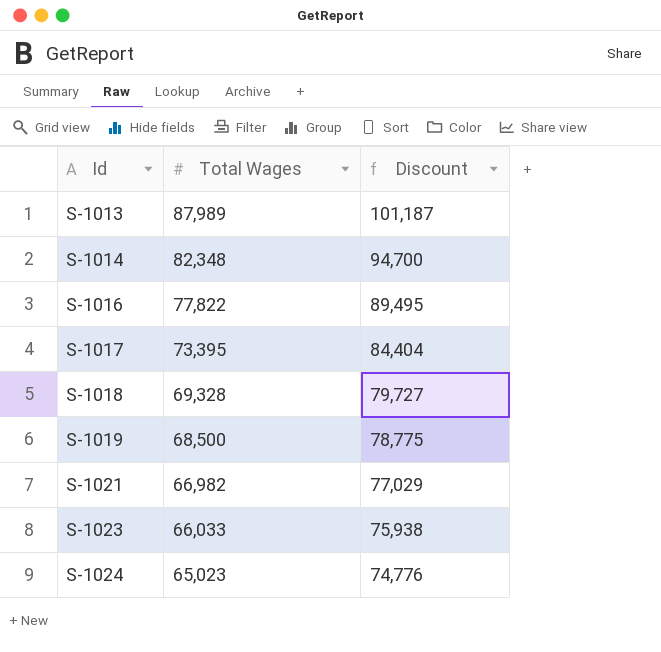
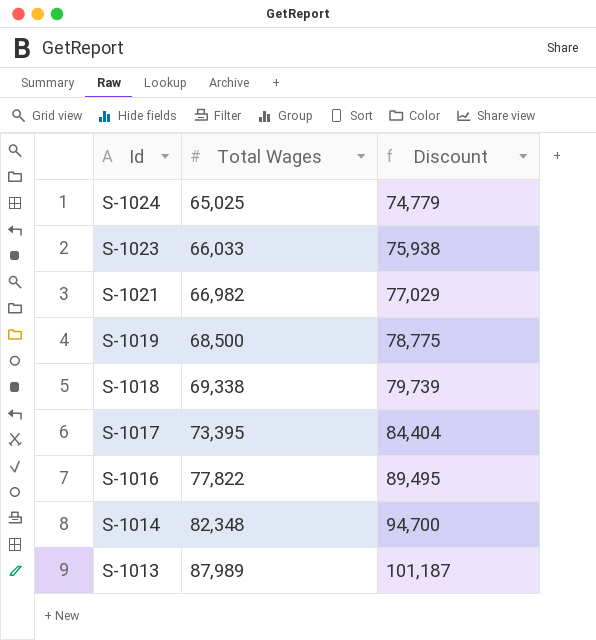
row order: Id ascending -> Id descending
S-1024 | Total Wages: 65,023 -> 65,025
S-1024 | Discount: 74,776 -> 74,779
S-1018 | Total Wages: 69,328 -> 69,338
S-1018 | Discount: 79,727 -> 79,739

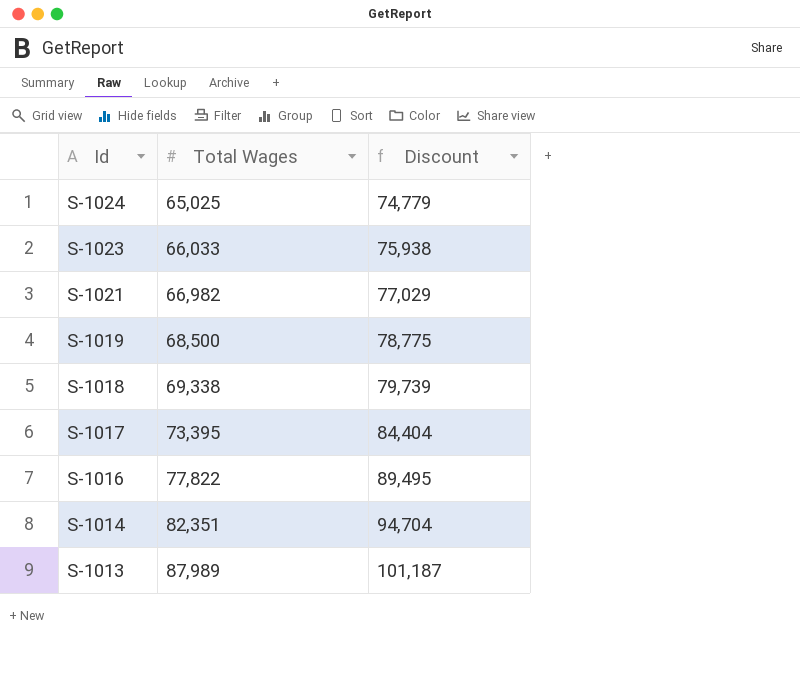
S-1014 | Total Wages: 82,348 -> 82,351
S-1014 | Discount: 94,700 -> 94,704

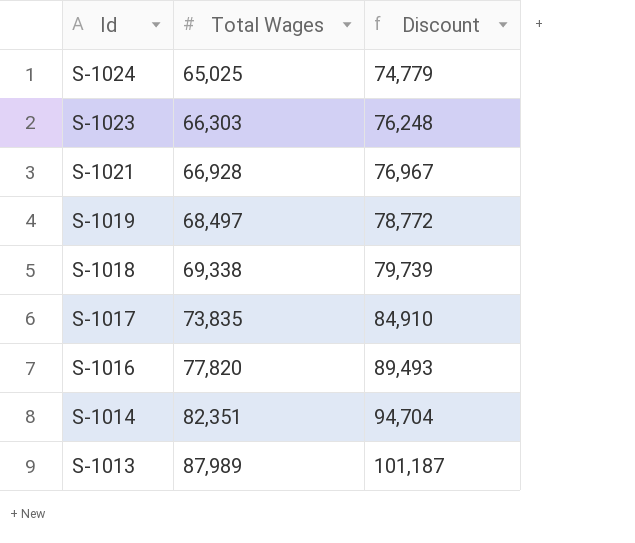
S-1023 | Total Wages: 66,033 -> 66,303
S-1023 | Discount: 75,938 -> 76,248
S-1021 | Total Wages: 66,982 -> 66,928
S-1021 | Discount: 77,029 -> 76,967
S-1019 | Total Wages: 68,500 -> 68,497
S-1019 | Discount: 78,775 -> 78,772
S-1017 | Total Wages: 73,395 -> 73,835
S-1017 | Discount: 84,404 -> 84,910
S-1016 | Total Wages: 77,822 -> 77,820
S-1016 | Discount: 89,495 -> 89,493

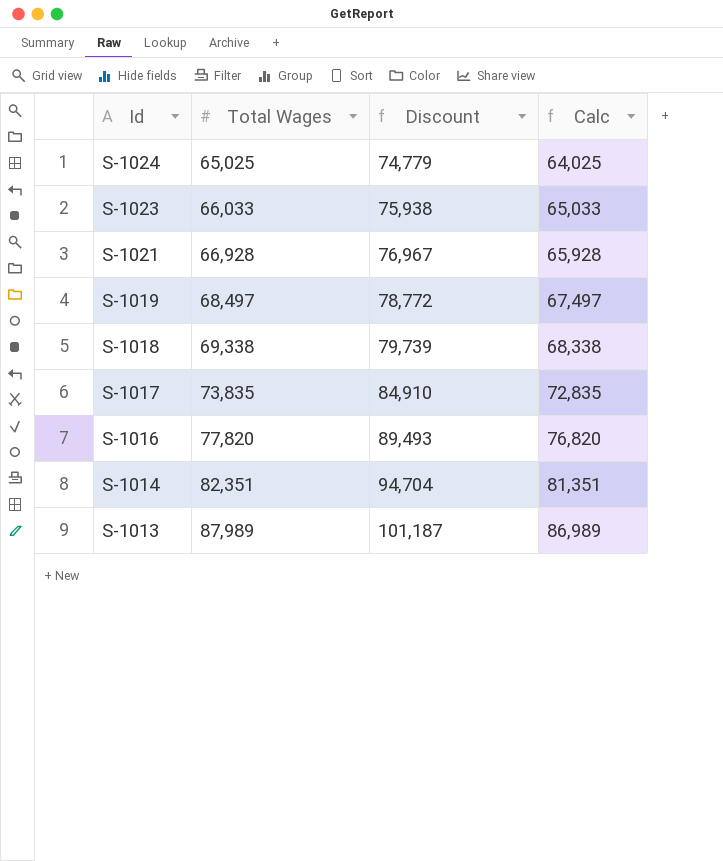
column Calc | formula: none -> [Total Wages] - 1000
S-1023 | Total Wages: 66,303 -> 66,033
S-1023 | Discount: 76,248 -> 75,938

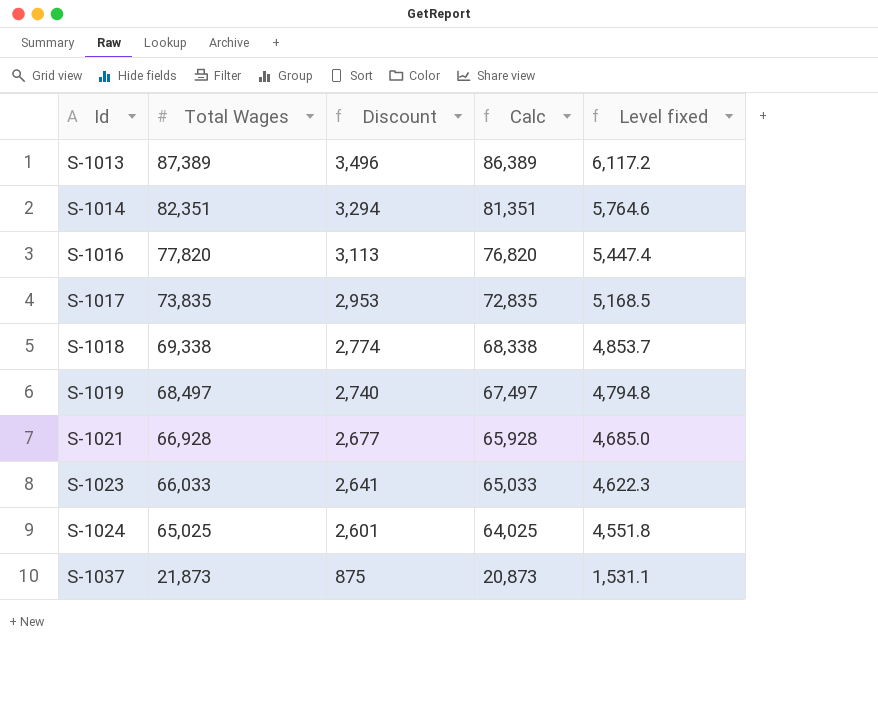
row order: Id descending -> Id ascending
column Discount | formula: [Total Wages] * 1.15 -> [Total Wages] * 0.04
column Level fixed | formula: none -> [Total Wages] * 0.07
S-1013 | Total Wages: 87,989 -> 87,389
S-1013 | Calc: 86,989 -> 86,389
row S-1037: none -> 21,873 | 875 | 20,873 | 1,531.1

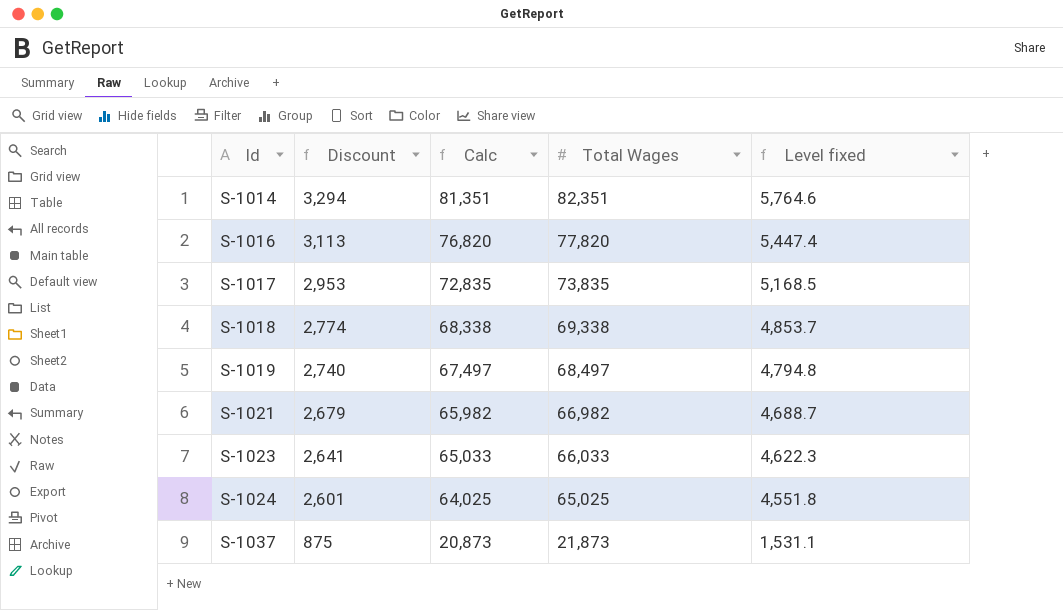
column Total Wages | position: 2 -> 4
row S-1013: 87,389 | 3,496 | 86,389 | 6,117.2 -> none
S-1021 | Discount: 2,677 -> 2,679
S-1021 | Calc: 65,928 -> 65,982
S-1021 | Total Wages: 66,928 -> 66,982
S-1021 | Level fixed: 4,685.0 -> 4,688.7

